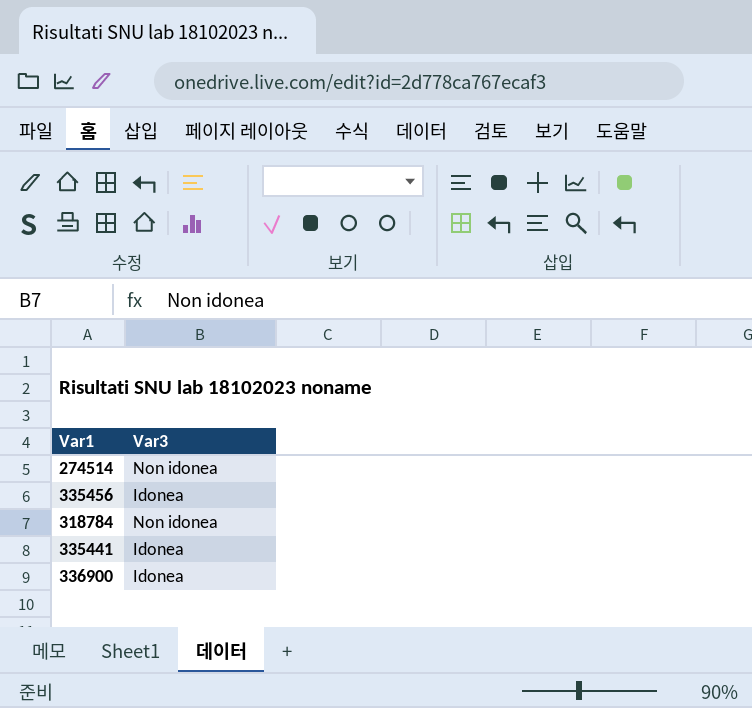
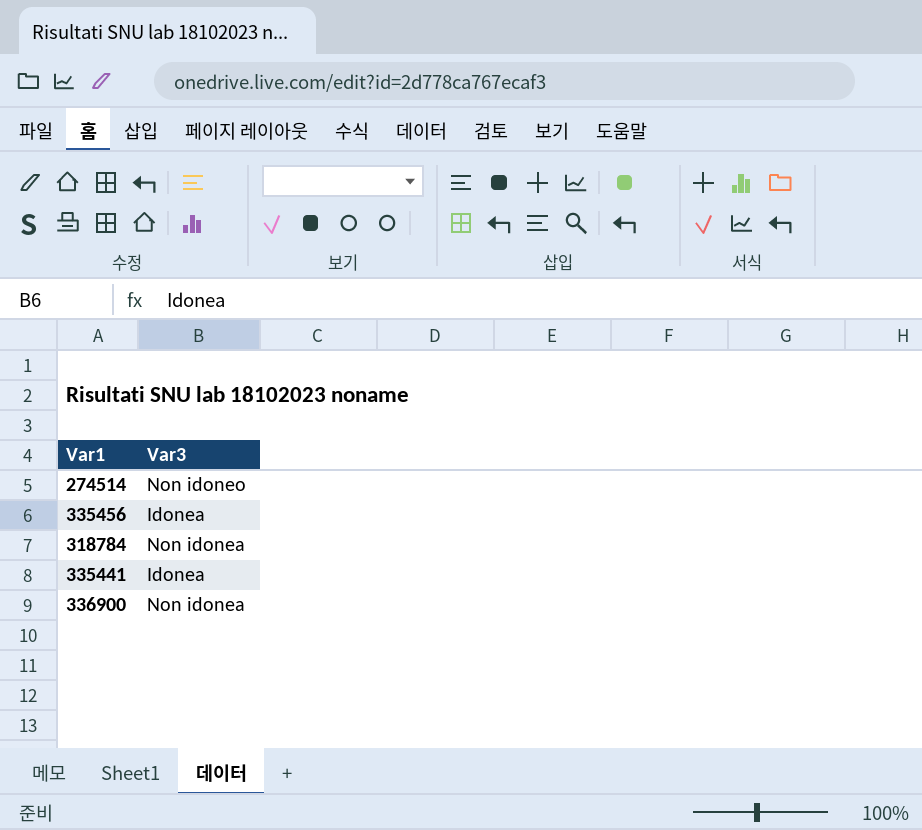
274514 | Var3: Non idonea -> Non idoneo
336900 | Var3: Idonea -> Non idonea

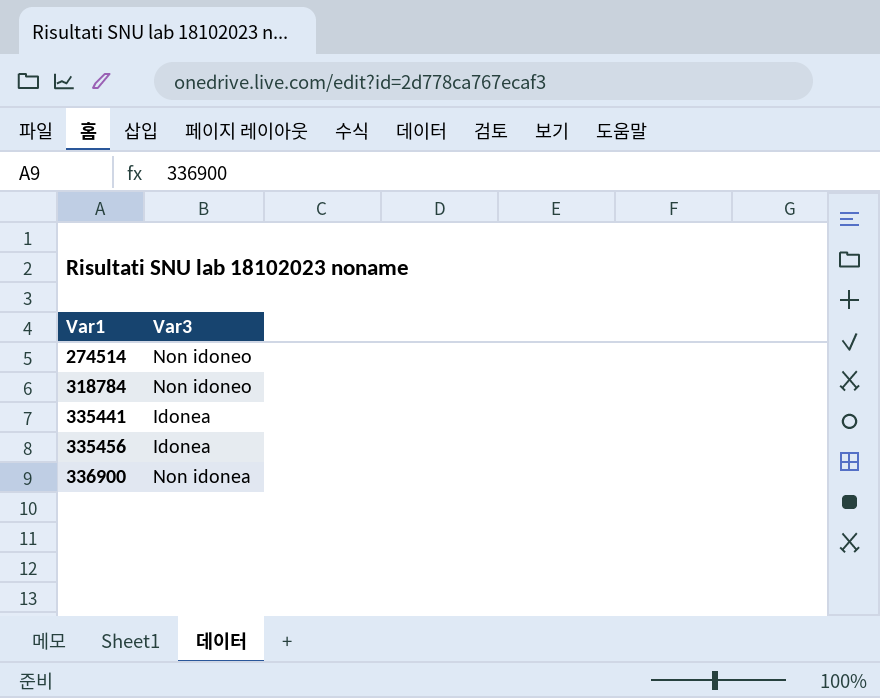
row order: none -> Var1 ascending
318784 | Var3: Non idonea -> Non idoneo

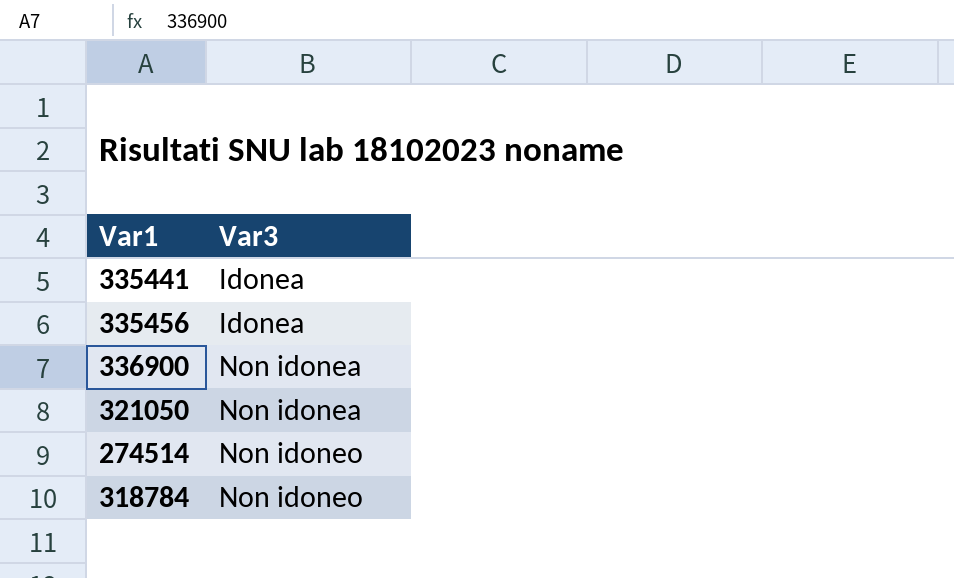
row order: Var1 ascending -> Var3 ascending
row 321050: none -> Non idonea

